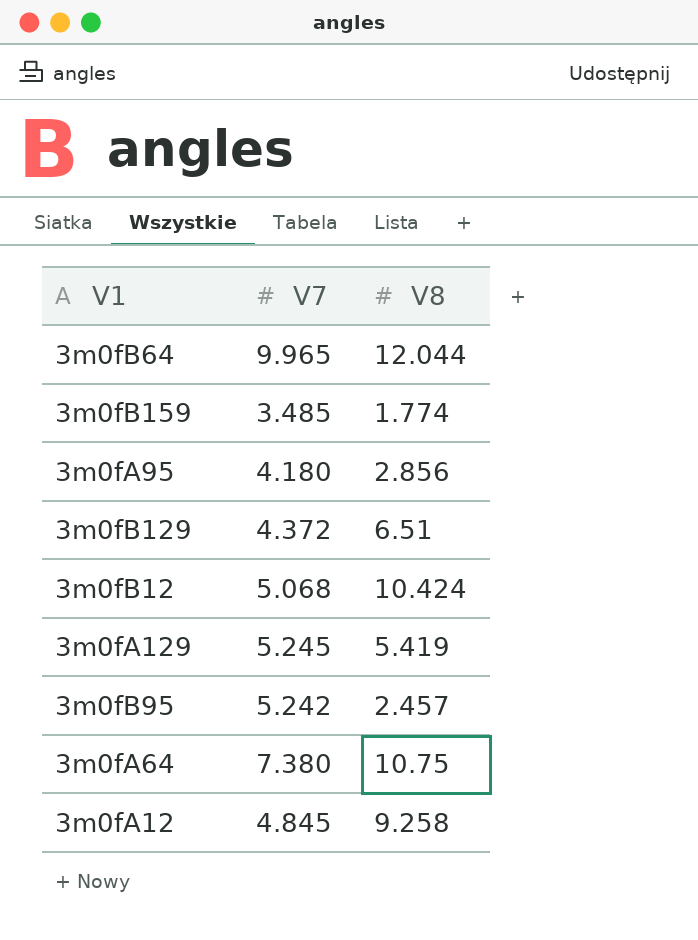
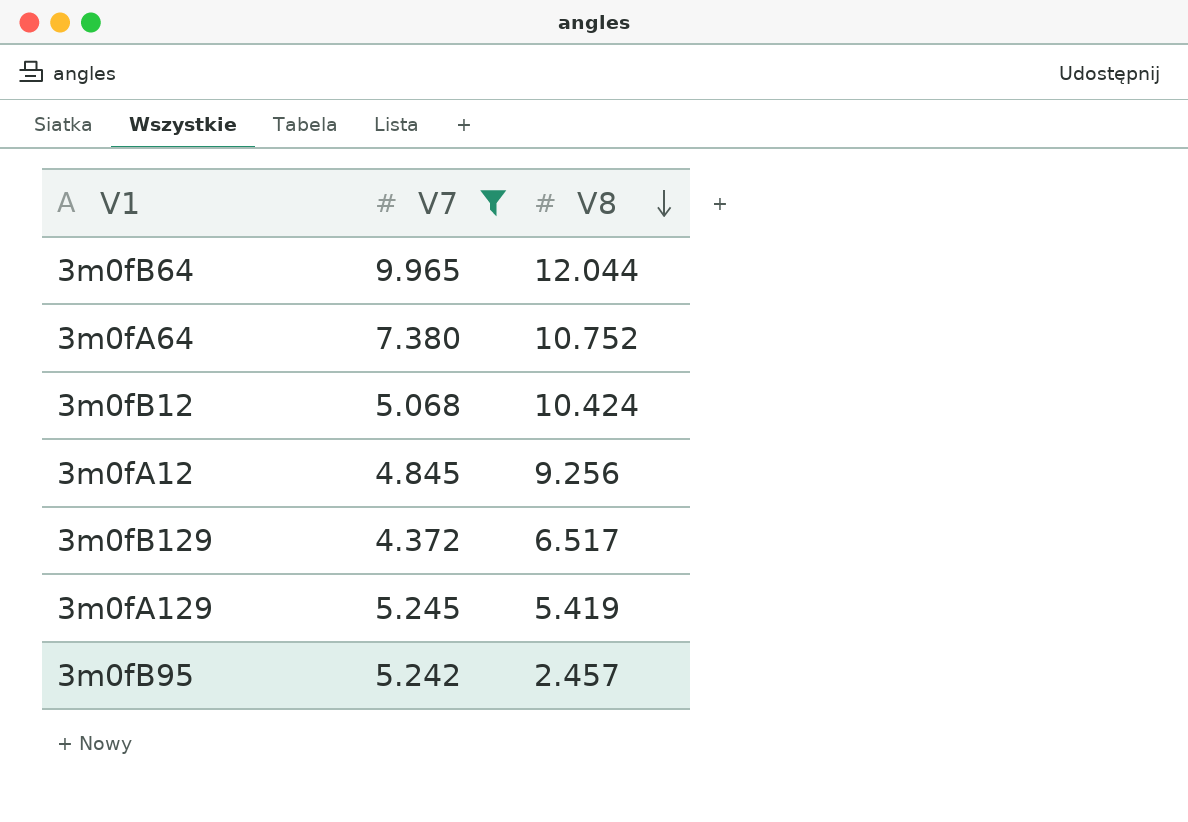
filter: none -> V7 >= 4.372
row order: none -> V8 descending
3m0fA64 | V8: 10.75 -> 10.752
3m0fA12 | V8: 9.258 -> 9.256
3m0fB129 | V8: 6.51 -> 6.517

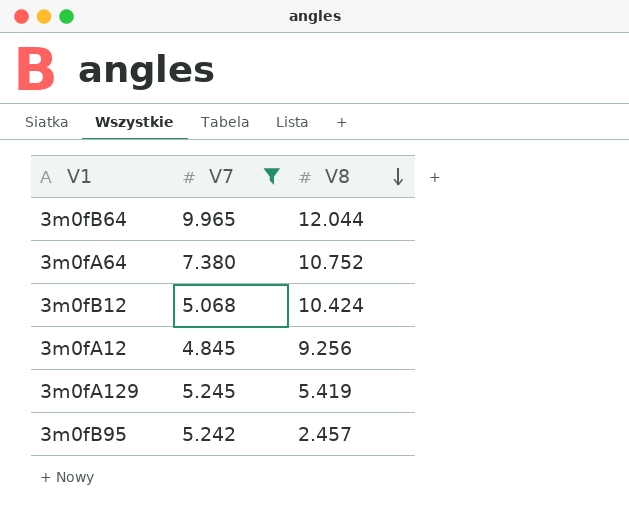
row 3m0fB129: 4.372 | 6.517 -> none

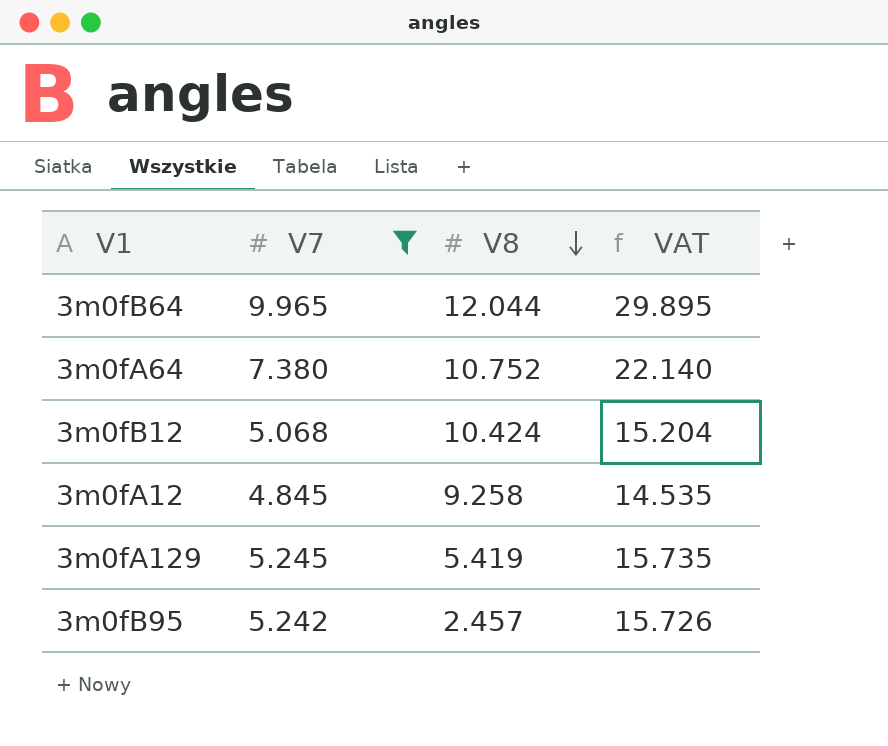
column VAT | formula: none -> [V7] * 3
3m0fA12 | V8: 9.256 -> 9.258

